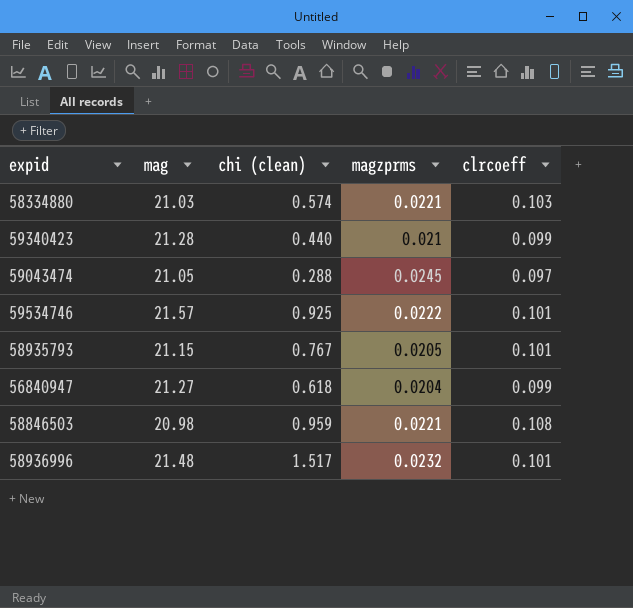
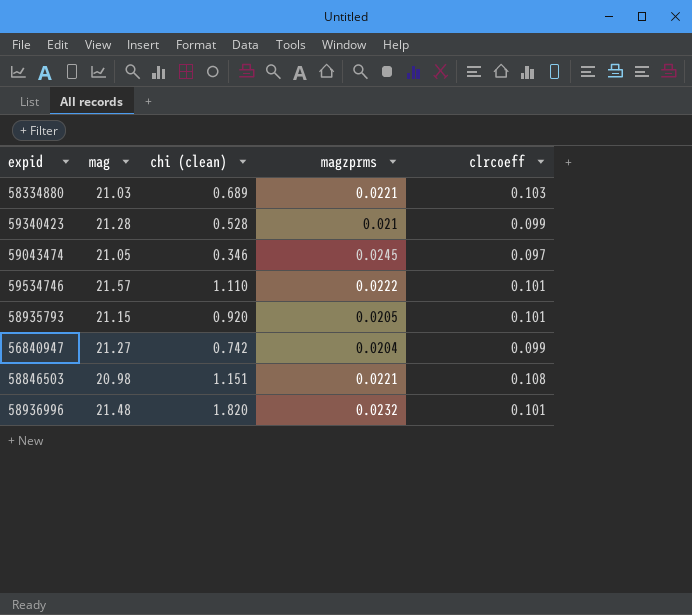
58334880 | chi (clean): 0.574 -> 0.689
59340423 | chi (clean): 0.440 -> 0.528
59043474 | chi (clean): 0.288 -> 0.346
59534746 | chi (clean): 0.925 -> 1.110
58935793 | chi (clean): 0.767 -> 0.920
56840947 | chi (clean): 0.618 -> 0.742
58846503 | chi (clean): 0.959 -> 1.151
58936996 | chi (clean): 1.517 -> 1.820

